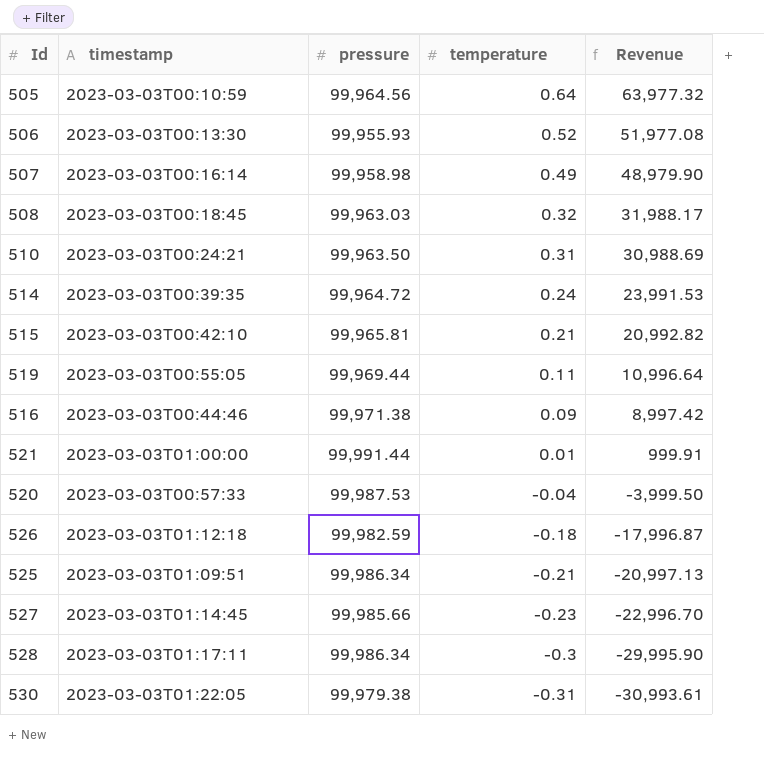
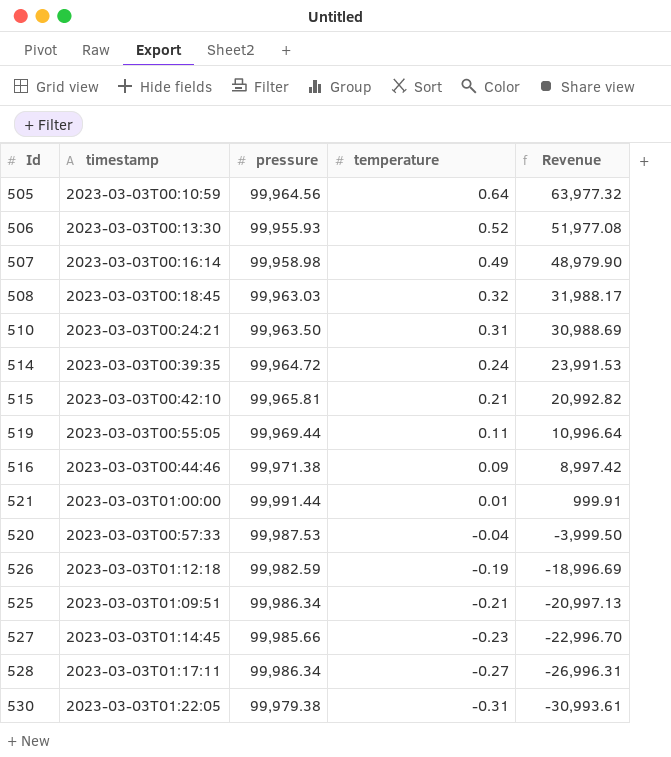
526 | temperature: -0.18 -> -0.19
526 | Revenue: -17,996.87 -> -18,996.69
528 | temperature: -0.3 -> -0.27
528 | Revenue: -29,995.90 -> -26,996.31

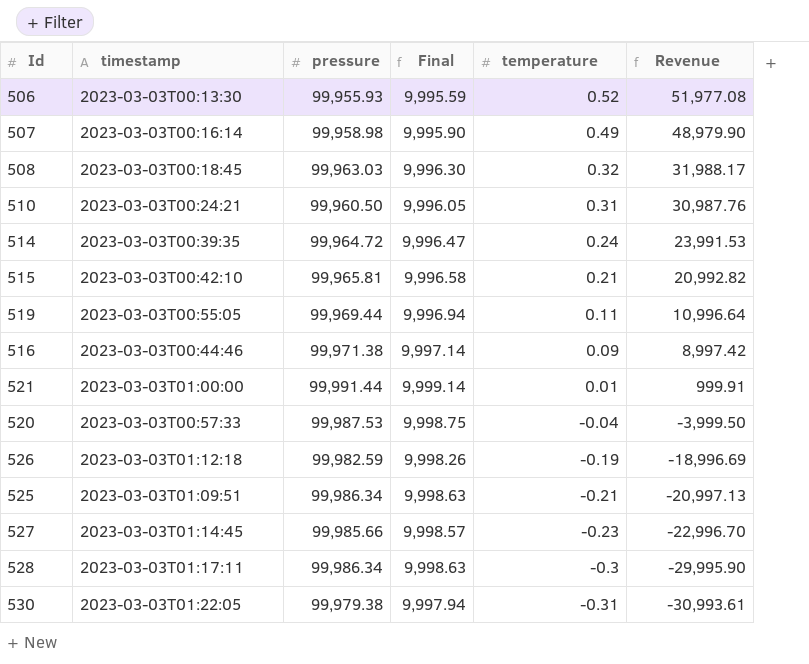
column Final | formula: none -> [pressure] * 0.1
row 505: 2023-03-03T00:10:59 | 99,964.56 | 0.64 | 63,977.32 -> none
510 | pressure: 99,963.50 -> 99,960.50
510 | Revenue: 30,988.69 -> 30,987.76
528 | temperature: -0.27 -> -0.3
528 | Revenue: -26,996.31 -> -29,995.90

